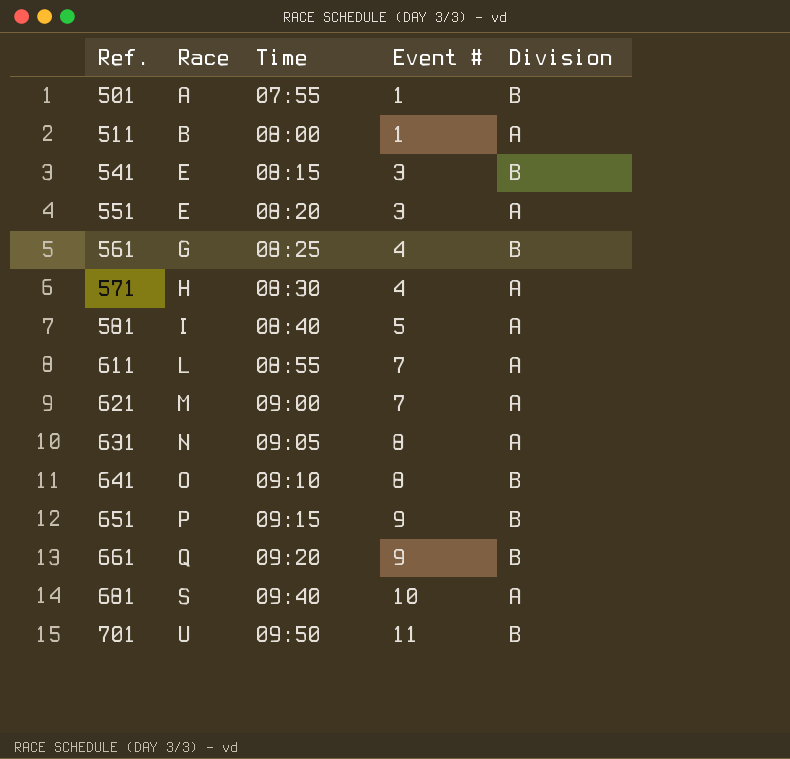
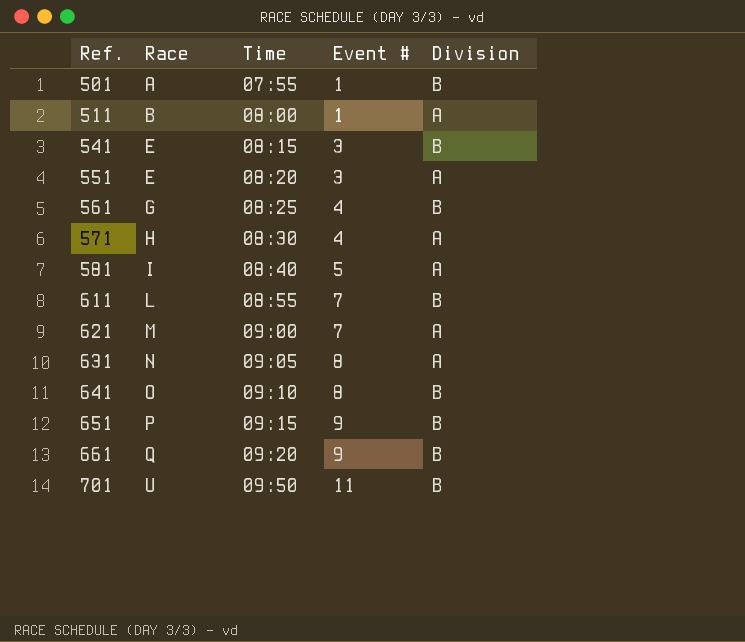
row 681: S | 09:40 | 10 | A -> none
611 | Division: A -> B

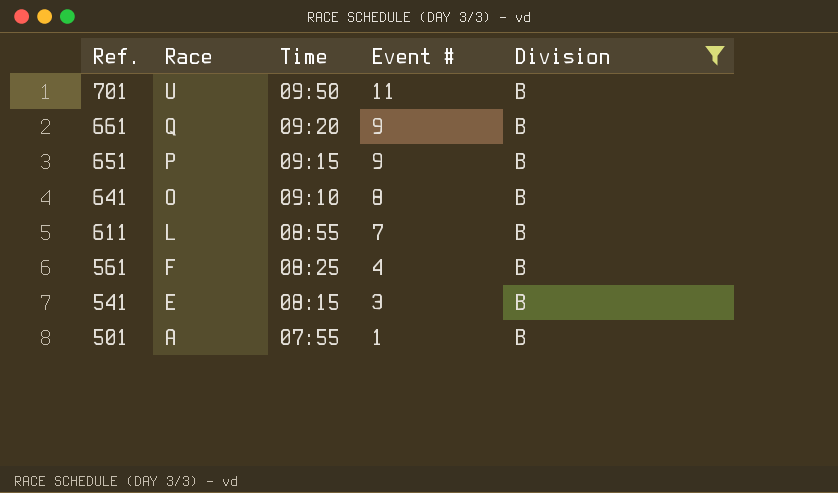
filter: none -> Division = B
row order: Ref. ascending -> Ref. descending
561 | Race: G -> F

